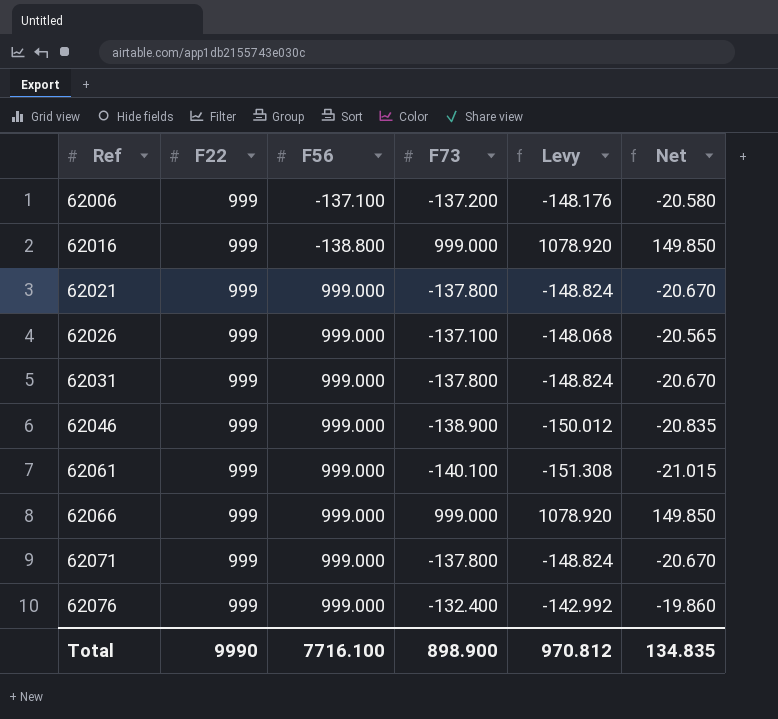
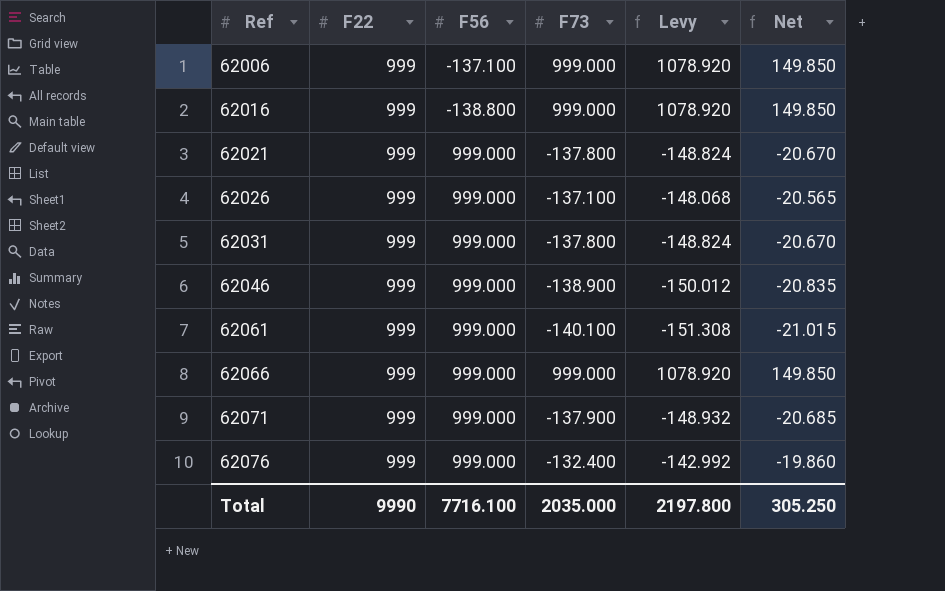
62006 | F73: -137.200 -> 999.000
62006 | Levy: -148.176 -> 1078.920
62006 | Net: -20.580 -> 149.850
62071 | F73: -137.800 -> -137.900
62071 | Levy: -148.824 -> -148.932
62071 | Net: -20.670 -> -20.685
Total | F73: 898.900 -> 2035.000
Total | Levy: 970.812 -> 2197.800
Total | Net: 134.835 -> 305.250

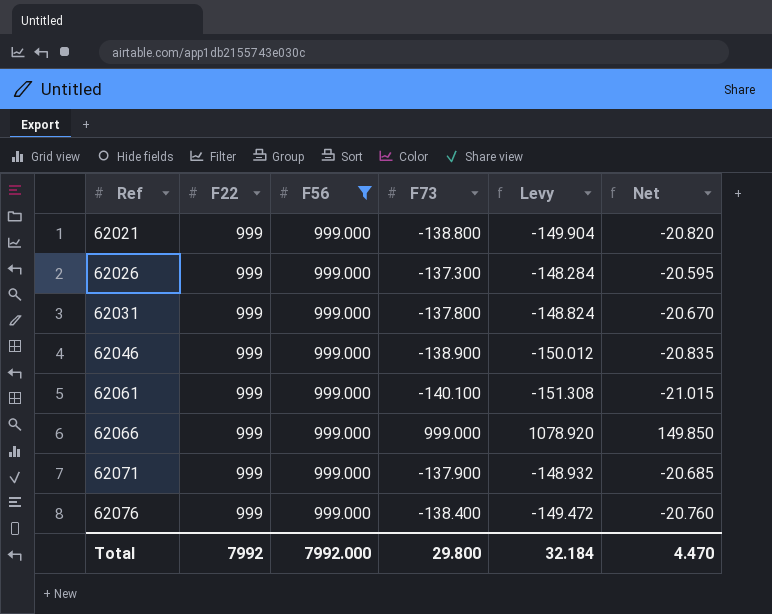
filter: none -> F56 = 999.000
62021 | F73: -137.800 -> -138.800
62021 | Levy: -148.824 -> -149.904
62021 | Net: -20.670 -> -20.820
62026 | F73: -137.100 -> -137.300
62026 | Levy: -148.068 -> -148.284
62026 | Net: -20.565 -> -20.595
62076 | F73: -132.400 -> -138.400
62076 | Levy: -142.992 -> -149.472
62076 | Net: -19.860 -> -20.760
Total | F22: 9990 -> 7992
Total | F56: 7716.100 -> 7992.000
Total | F73: 2035.000 -> 29.800
Total | Levy: 2197.800 -> 32.184
Total | Net: 305.250 -> 4.470

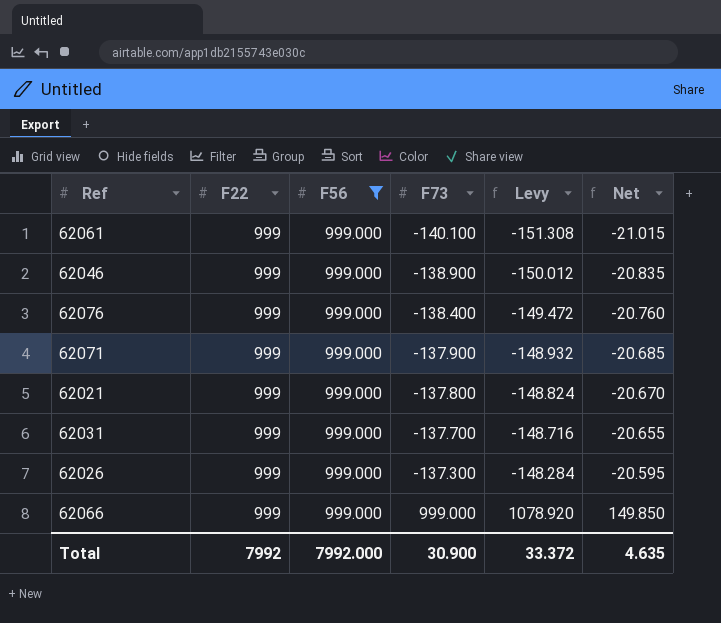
row order: Ref ascending -> F73 ascending
62021 | F73: -138.800 -> -137.800
62021 | Levy: -149.904 -> -148.824
62021 | Net: -20.820 -> -20.670
62031 | F73: -137.800 -> -137.700
62031 | Levy: -148.824 -> -148.716
62031 | Net: -20.670 -> -20.655
Total | F73: 29.800 -> 30.900
Total | Levy: 32.184 -> 33.372
Total | Net: 4.470 -> 4.635

